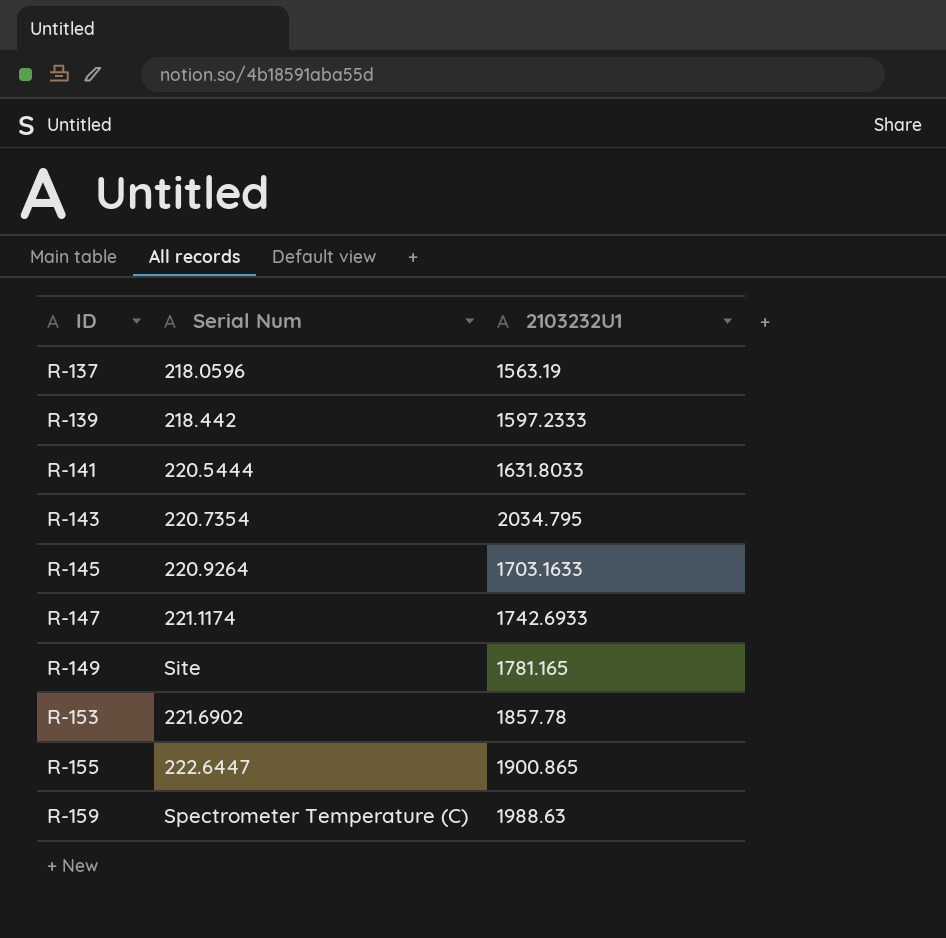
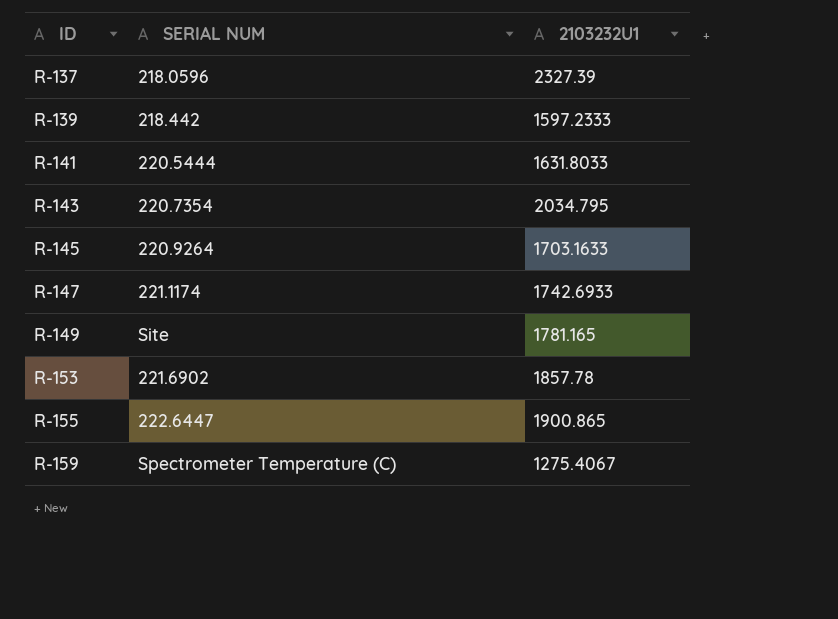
column name: Serial Num -> SERIAL NUM
R-137 | 2103232U1: 1563.19 -> 2327.39
R-159 | 2103232U1: 1988.63 -> 1275.4067

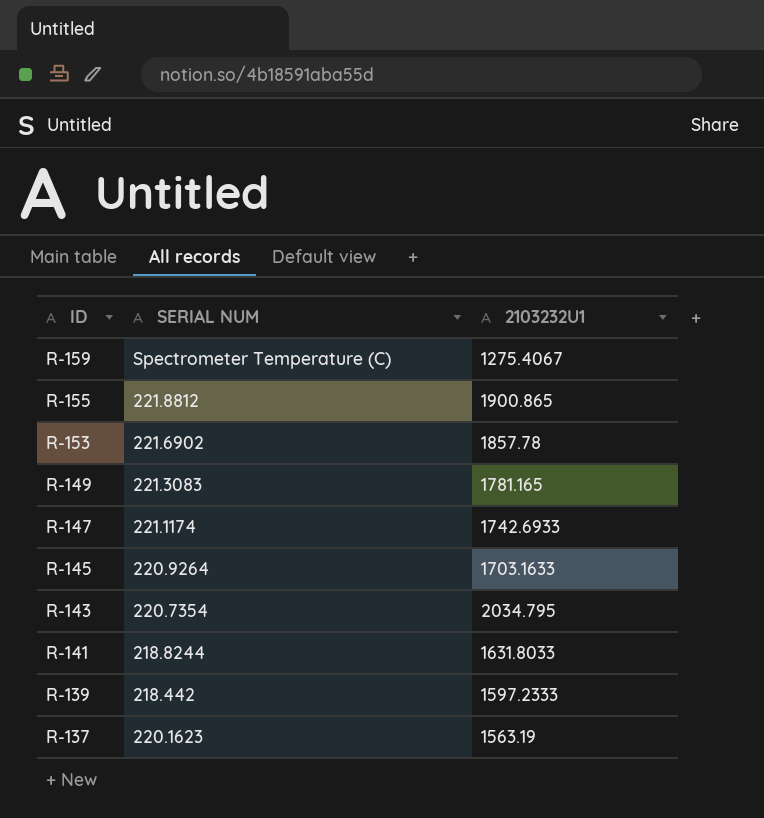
row order: ID ascending -> ID descending
R-155 | SERIAL NUM: 222.6447 -> 221.8812
R-149 | SERIAL NUM: Site -> 221.3083
R-141 | SERIAL NUM: 220.5444 -> 218.8244
R-137 | SERIAL NUM: 218.0596 -> 220.1623
R-137 | 2103232U1: 2327.39 -> 1563.19

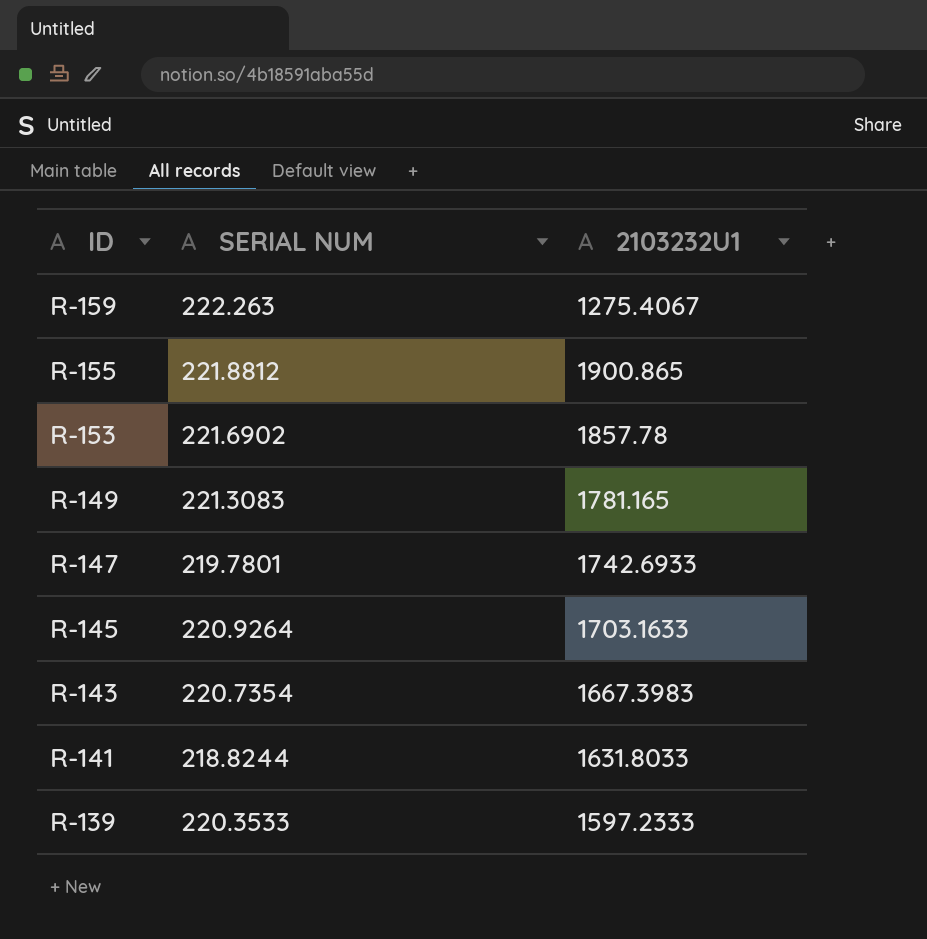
row R-137: 220.1623 | 1563.19 -> none
R-159 | SERIAL NUM: Spectrometer Temperature (C) -> 222.263
R-147 | SERIAL NUM: 221.1174 -> 219.7801
R-143 | 2103232U1: 2034.795 -> 1667.3983
R-139 | SERIAL NUM: 218.442 -> 220.3533

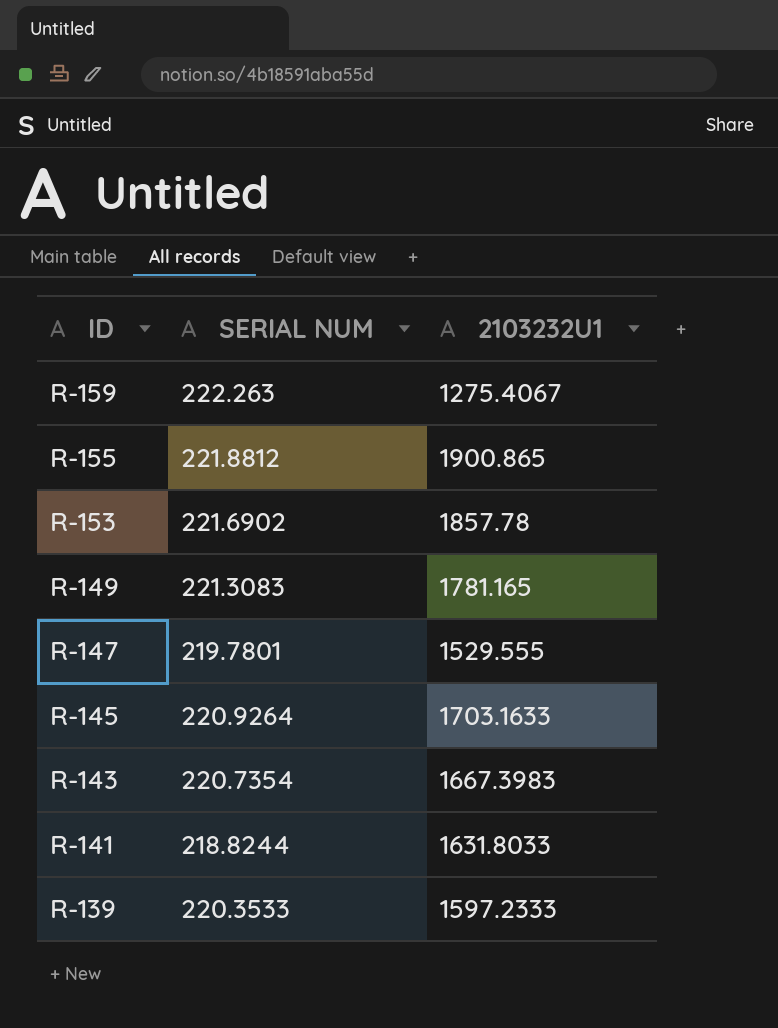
R-147 | 2103232U1: 1742.6933 -> 1529.555

